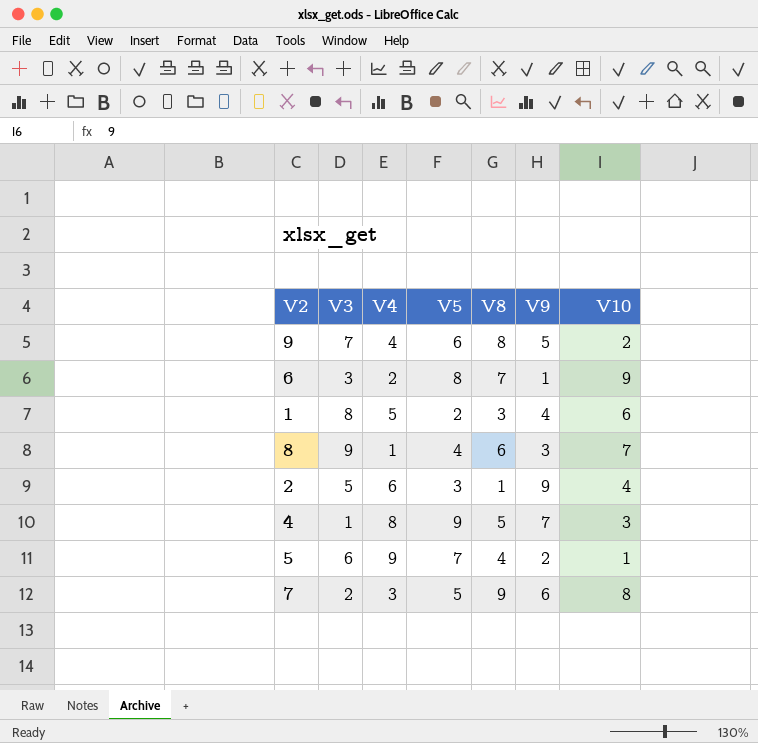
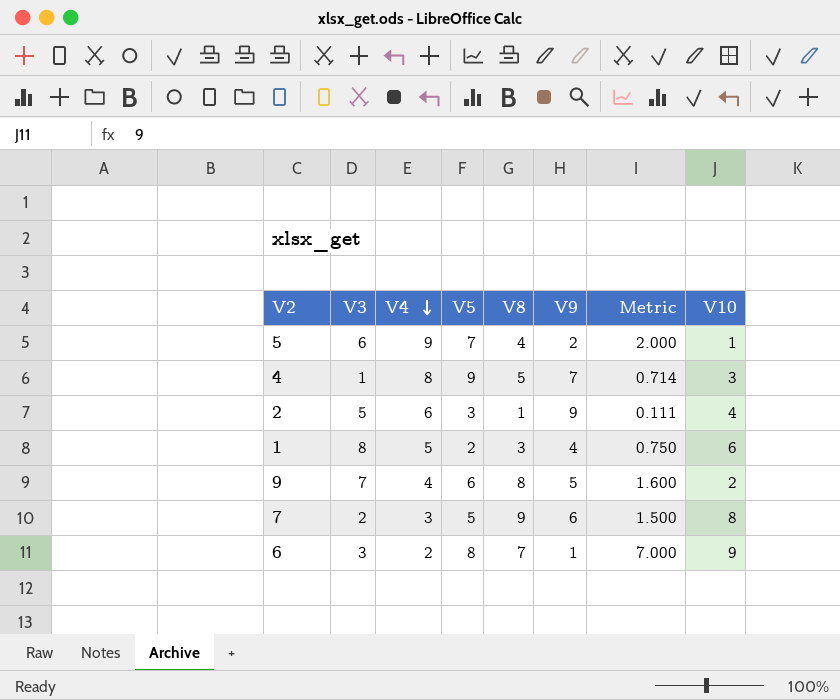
row order: none -> V4 descending
column Metric | formula: none -> [V8] / [V9]
row 8: 9 | 1 | 4 | 6 | 3 | 7 -> none

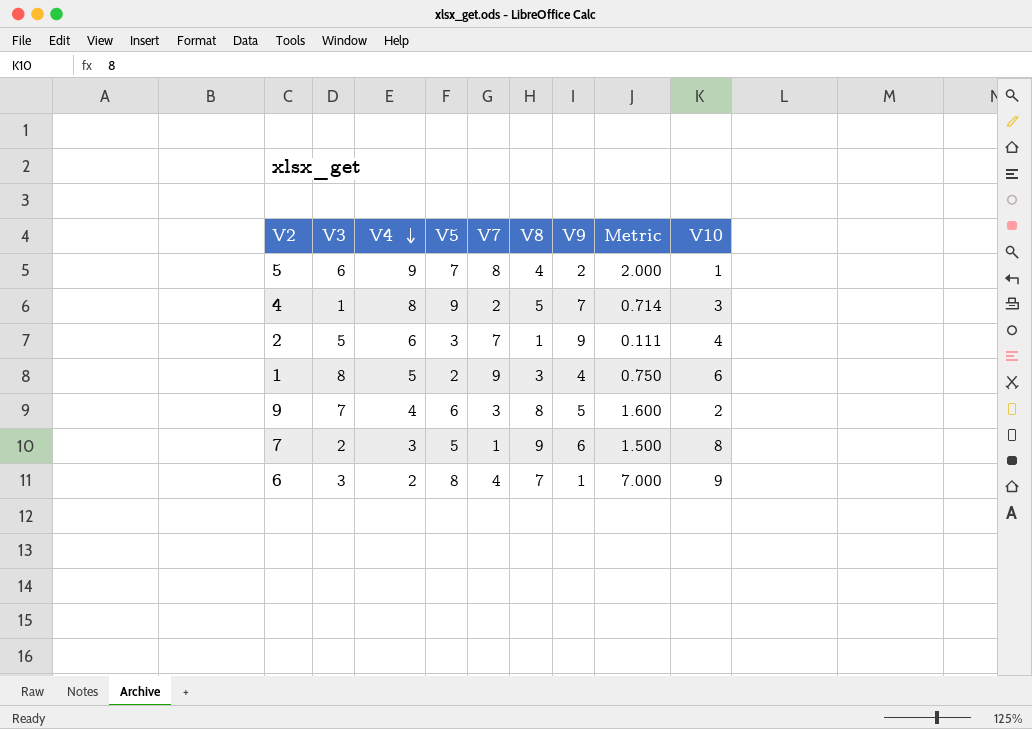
column V7 | position: none -> 5

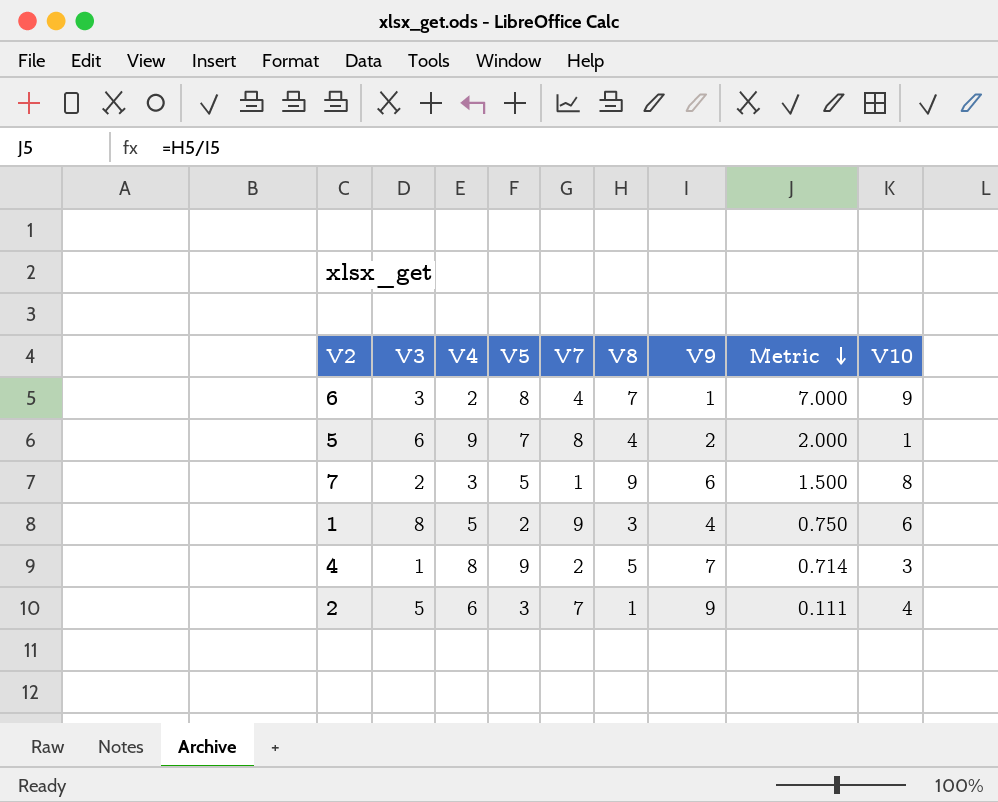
row order: V4 descending -> Metric descending
row 9: 7 | 4 | 6 | 3 | 8 | 5 | 1.600 | 2 -> none

